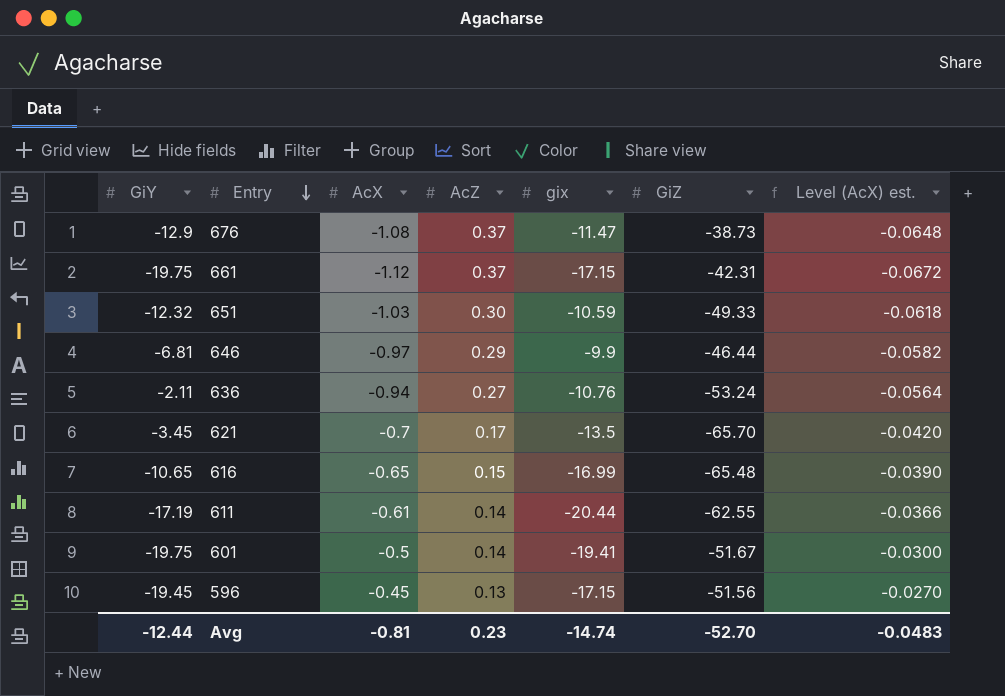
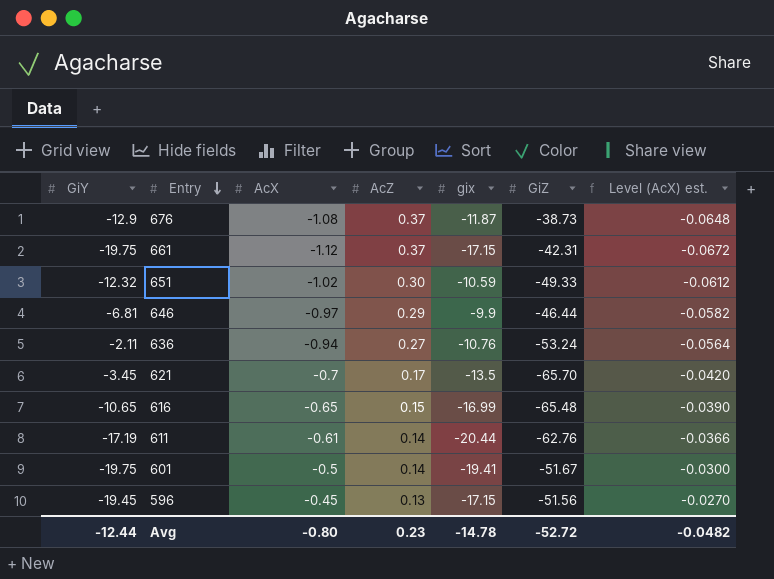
676 | gix: -11.47 -> -11.87
651 | AcX: -1.03 -> -1.02
651 | Level (AcX) est.: -0.0618 -> -0.0612
611 | GiZ: -62.55 -> -62.76
Avg | AcX: -0.81 -> -0.80
Avg | gix: -14.74 -> -14.78
Avg | GiZ: -52.70 -> -52.72
Avg | Level (AcX) est.: -0.0483 -> -0.0482

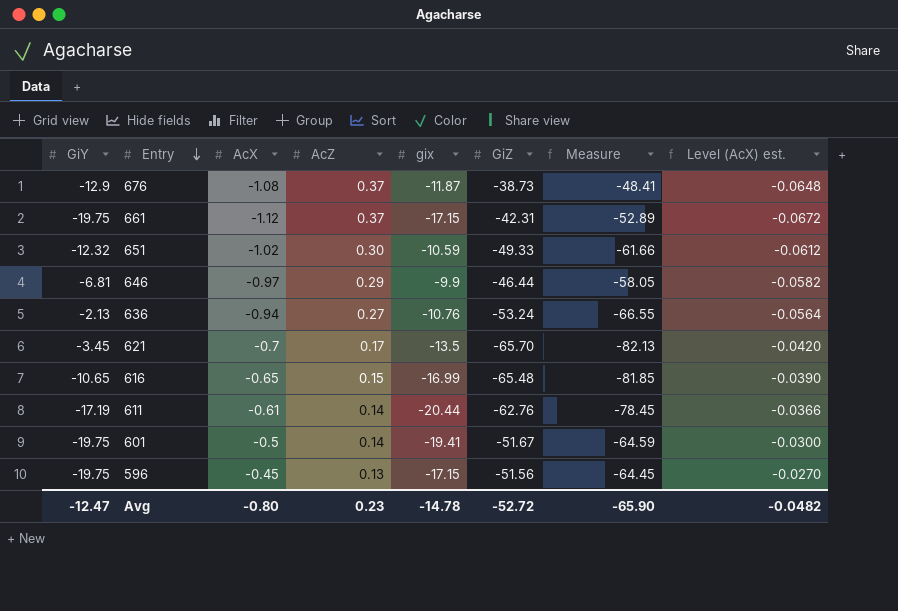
column Measure | formula: none -> [GiZ] * 1.25
636 | GiY: -2.11 -> -2.13
596 | GiY: -19.45 -> -19.75
Avg | GiY: -12.44 -> -12.47

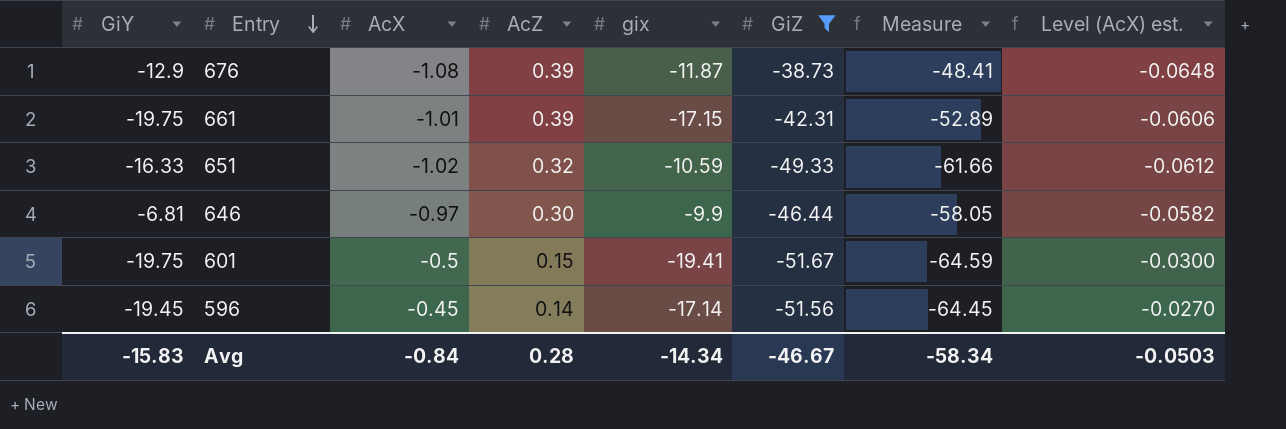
filter: none -> GiZ >= -51.67
676 | AcZ: 0.37 -> 0.39
661 | AcX: -1.12 -> -1.01
661 | AcZ: 0.37 -> 0.39
661 | Level (AcX) est.: -0.0672 -> -0.0606
651 | GiY: -12.32 -> -16.33
651 | AcZ: 0.30 -> 0.32
646 | AcZ: 0.29 -> 0.30
601 | AcZ: 0.14 -> 0.15
596 | GiY: -19.75 -> -19.45
596 | AcZ: 0.13 -> 0.14
596 | gix: -17.15 -> -17.14
Avg | GiY: -12.47 -> -15.83
Avg | AcX: -0.80 -> -0.84
Avg | AcZ: 0.23 -> 0.28
Avg | gix: -14.78 -> -14.34
Avg | GiZ: -52.72 -> -46.67
Avg | Measure: -65.90 -> -58.34
Avg | Level (AcX) est.: -0.0482 -> -0.0503

